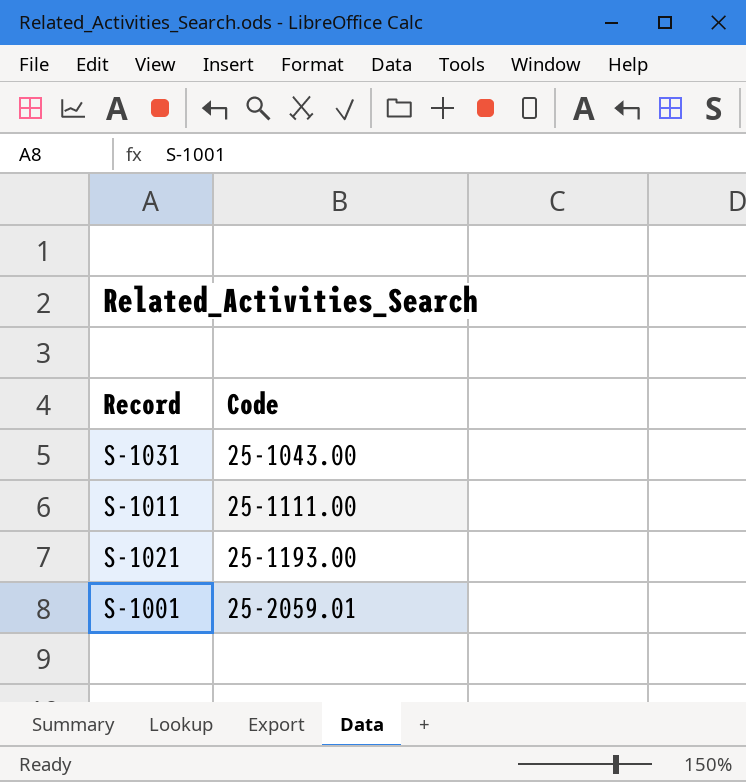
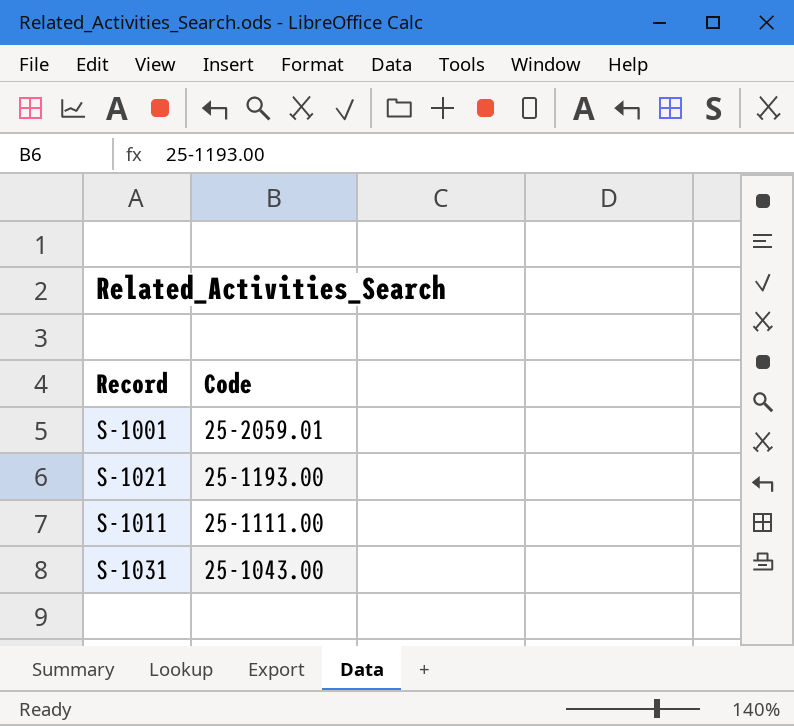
row order: Code ascending -> Code descending

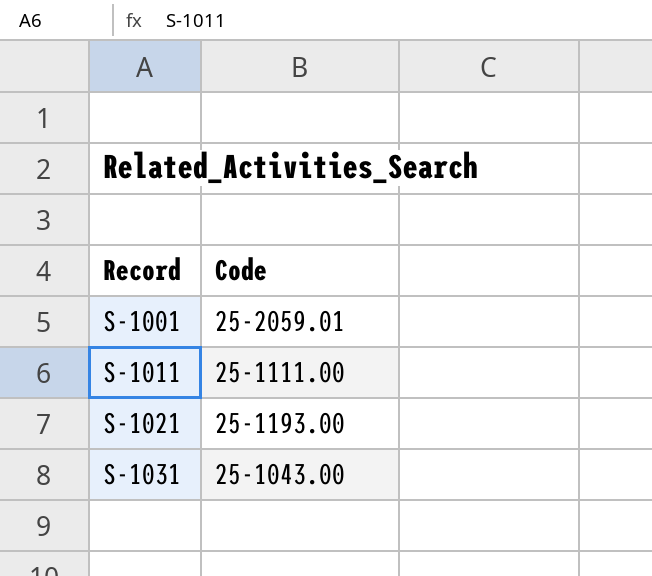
row order: Code descending -> Record ascending

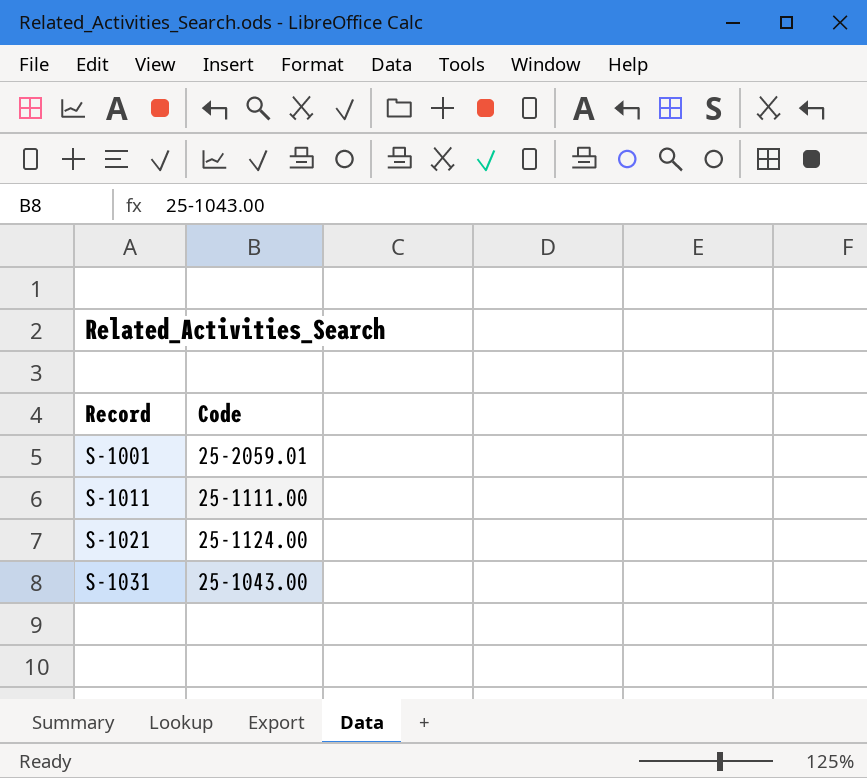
S-1021 | Code: 25-1193.00 -> 25-1124.00

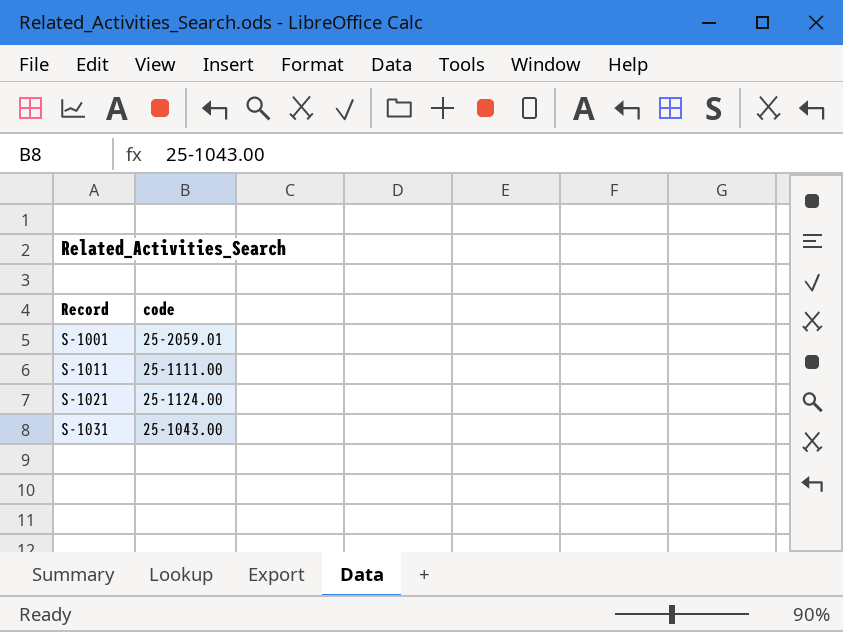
column name: Code -> code

